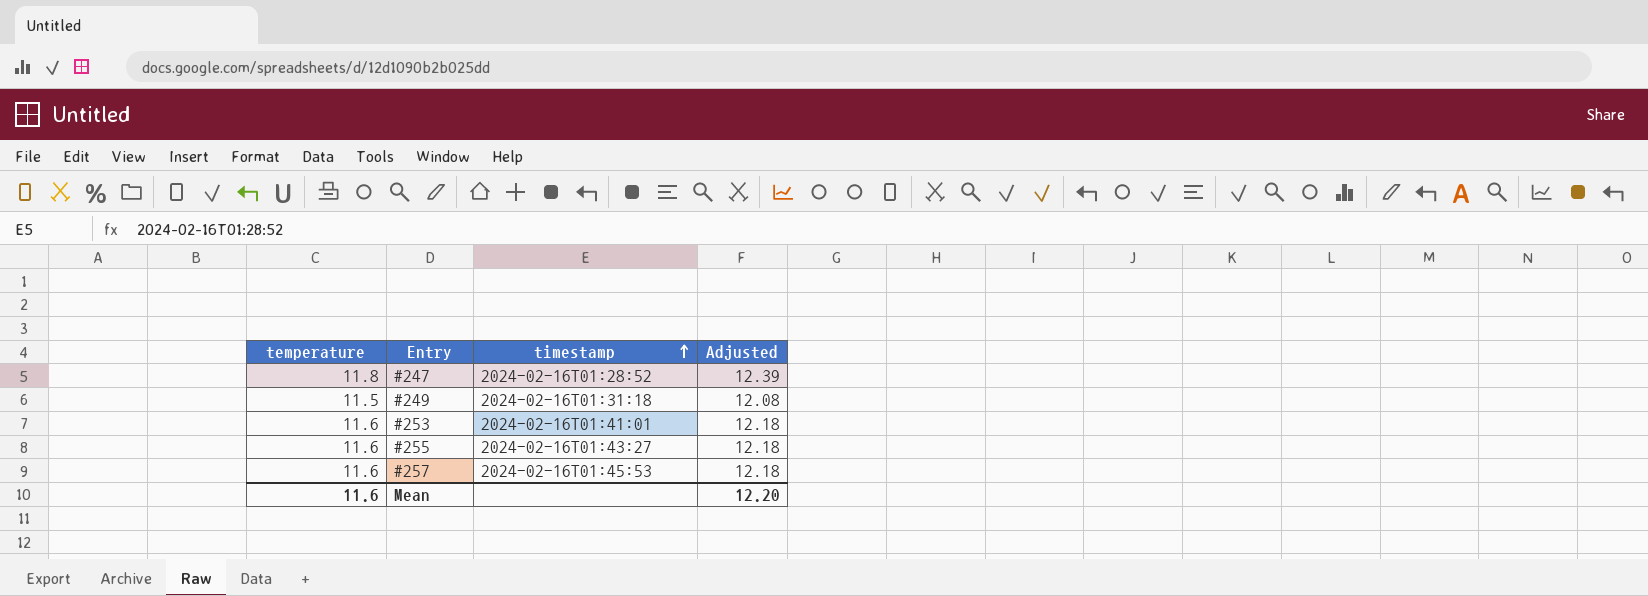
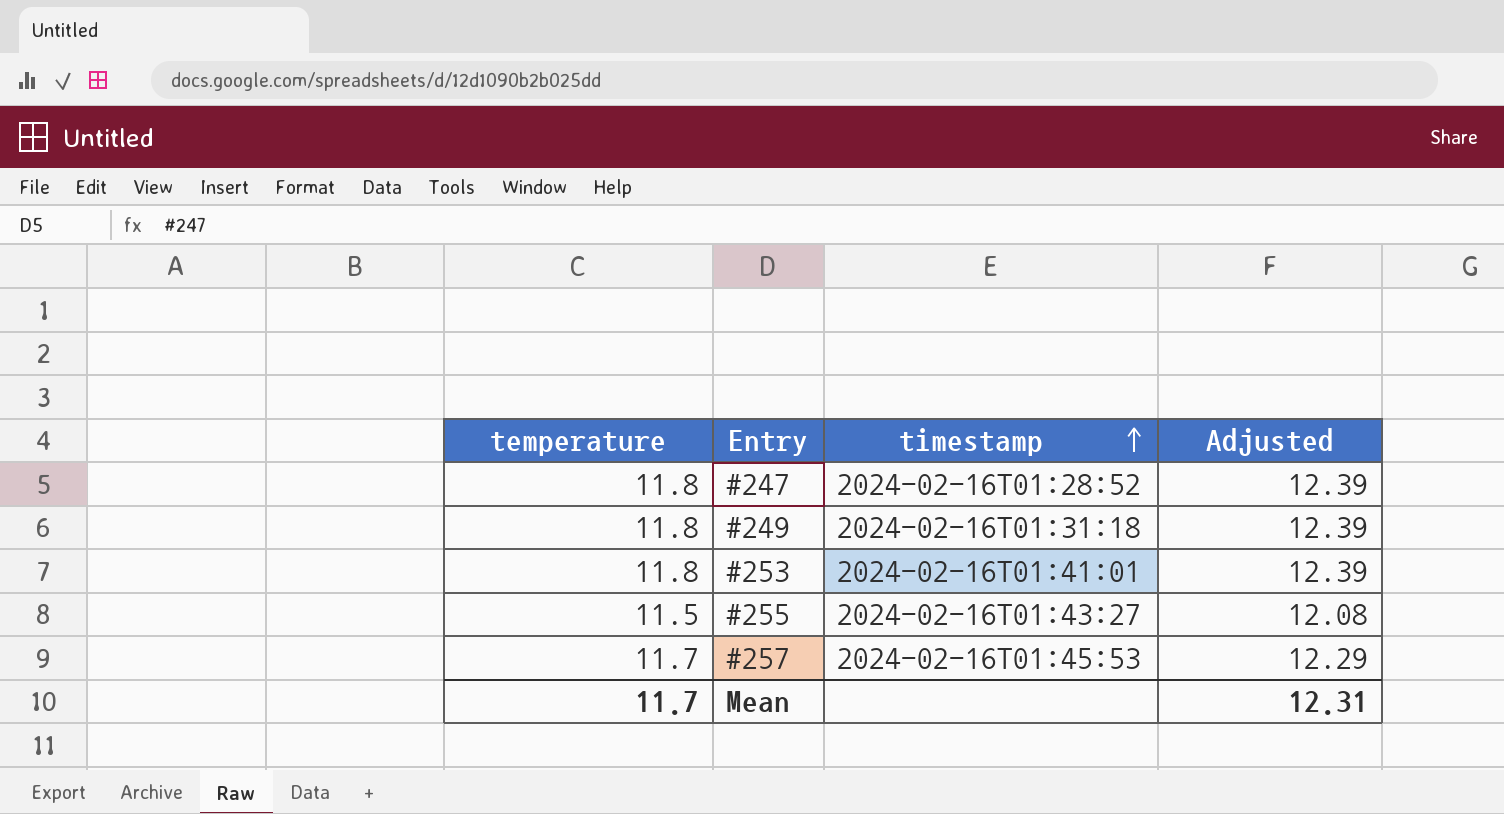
#249 | temperature: 11.5 -> 11.8
#249 | Adjusted: 12.08 -> 12.39
#253 | temperature: 11.6 -> 11.8
#253 | Adjusted: 12.18 -> 12.39
#255 | temperature: 11.6 -> 11.5
#255 | Adjusted: 12.18 -> 12.08
#257 | temperature: 11.6 -> 11.7
#257 | Adjusted: 12.18 -> 12.29
Mean | temperature: 11.6 -> 11.7
Mean | Adjusted: 12.20 -> 12.31

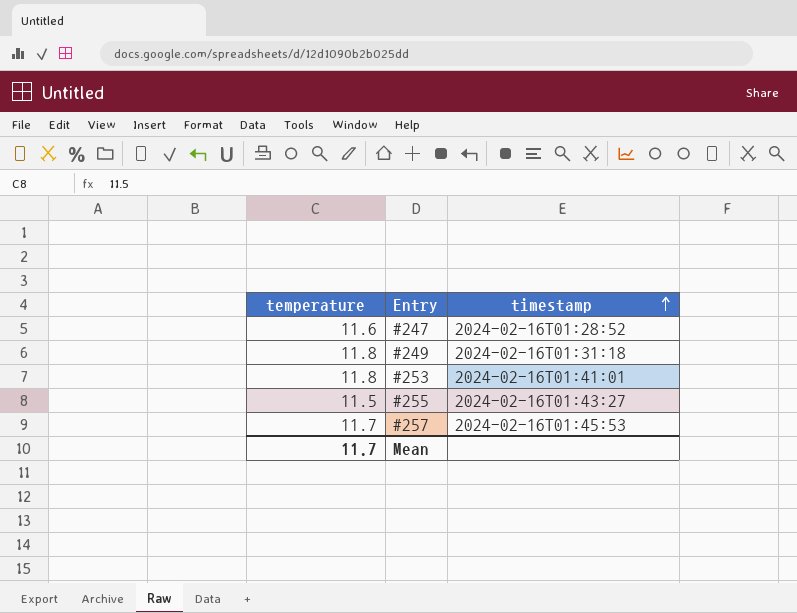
column Adjusted | formula: [temperature] * 1.05 -> none
#247 | temperature: 11.8 -> 11.6

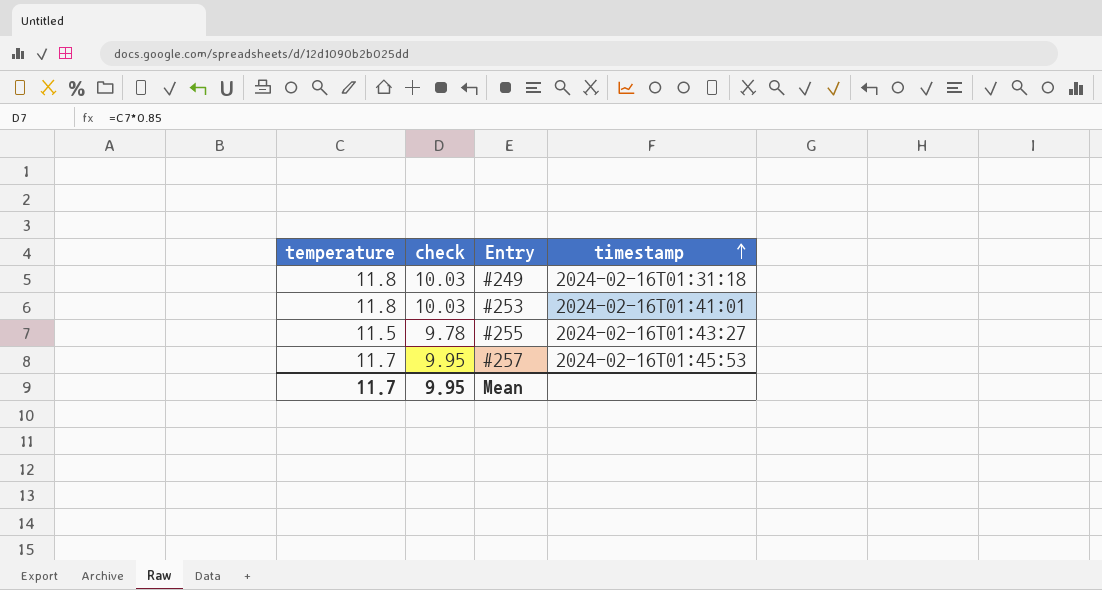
column check | formula: none -> [temperature] * 0.85
row #247: 11.6 | 2024-02-16T01:28:52 -> none

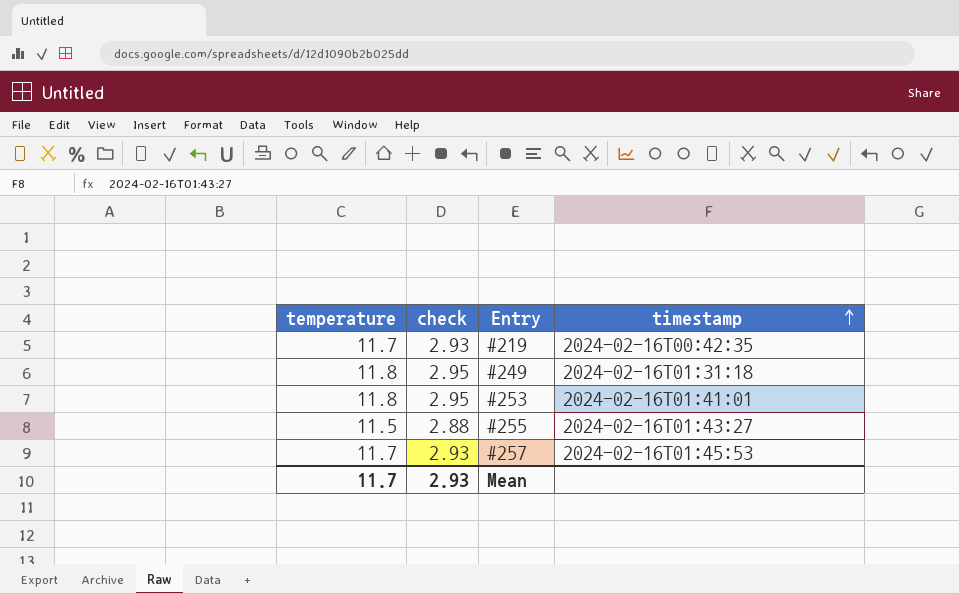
column check | formula: [temperature] * 0.85 -> [temperature] * 0.25
row #219: none -> 11.7 | 2.93 | 2024-02-16T00:42:35
Mean | check: 9.95 -> 2.93

